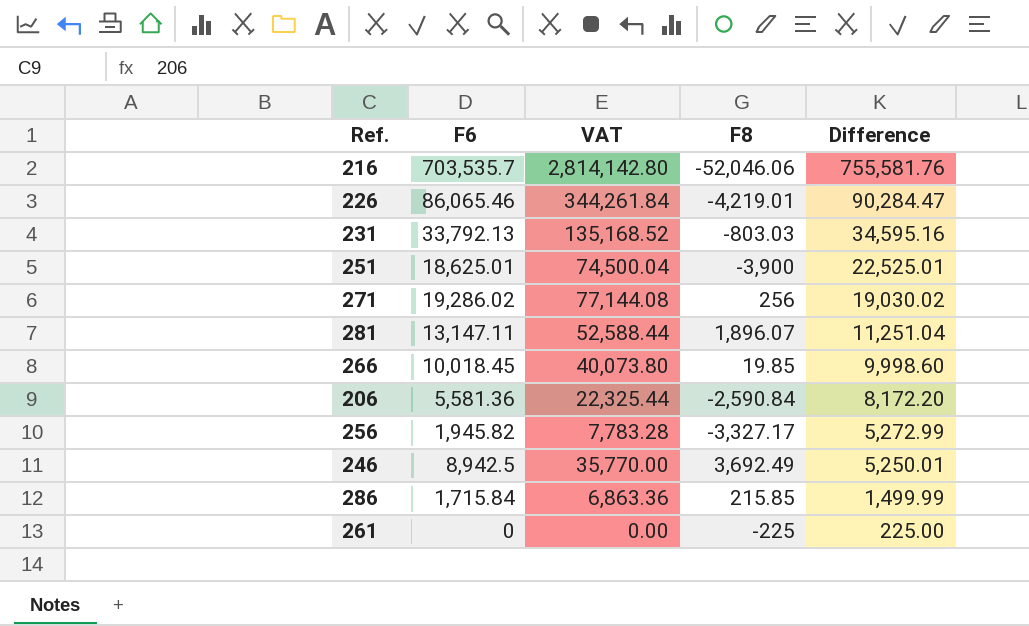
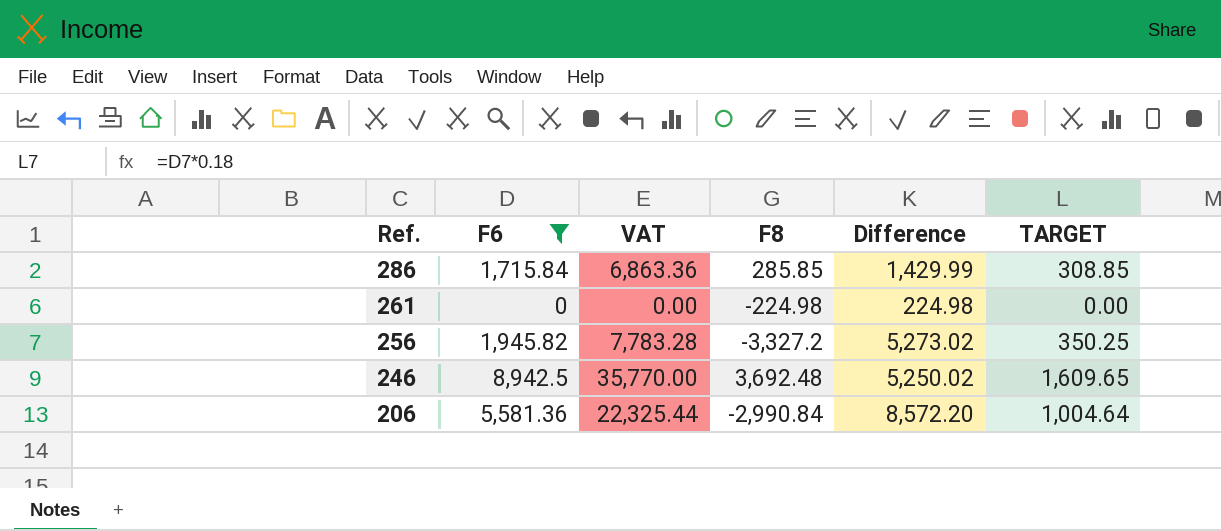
filter: none -> F6 <= 8,942.5
row order: Difference descending -> Ref. descending
column TARGET | formula: none -> [F6] * 0.18
286 | F8: 215.85 -> 285.85
286 | Difference: 1,499.99 -> 1,429.99
261 | F8: -225 -> -224.98
261 | Difference: 225.00 -> 224.98
256 | F8: -3,327.17 -> -3,327.2
256 | Difference: 5,272.99 -> 5,273.02
246 | F8: 3,692.49 -> 3,692.48
246 | Difference: 5,250.01 -> 5,250.02
206 | F8: -2,590.84 -> -2,990.84
206 | Difference: 8,172.20 -> 8,572.20

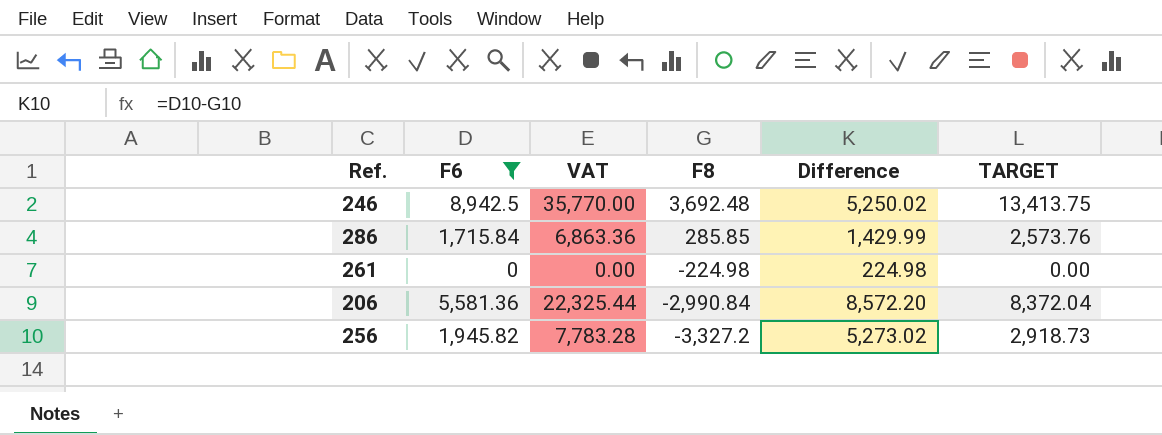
row order: Ref. descending -> F8 descending
column TARGET | formula: [F6] * 0.18 -> [F6] * 1.5

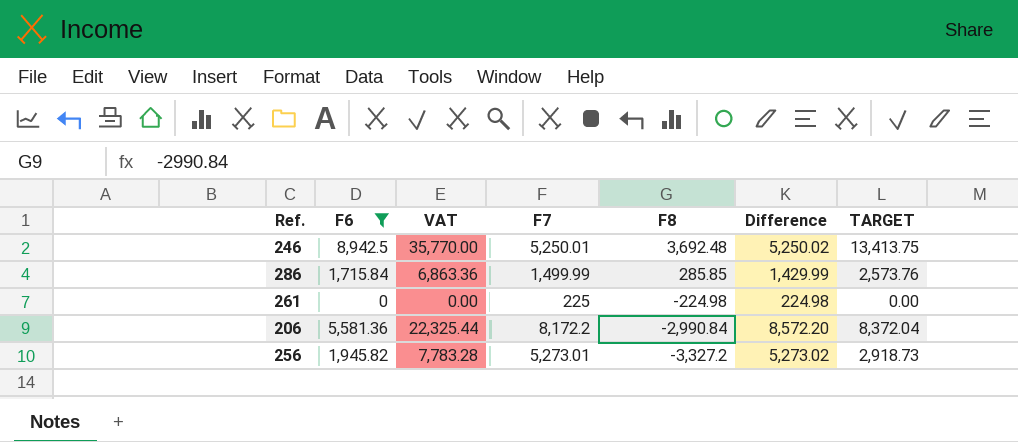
column F7 | position: none -> 4

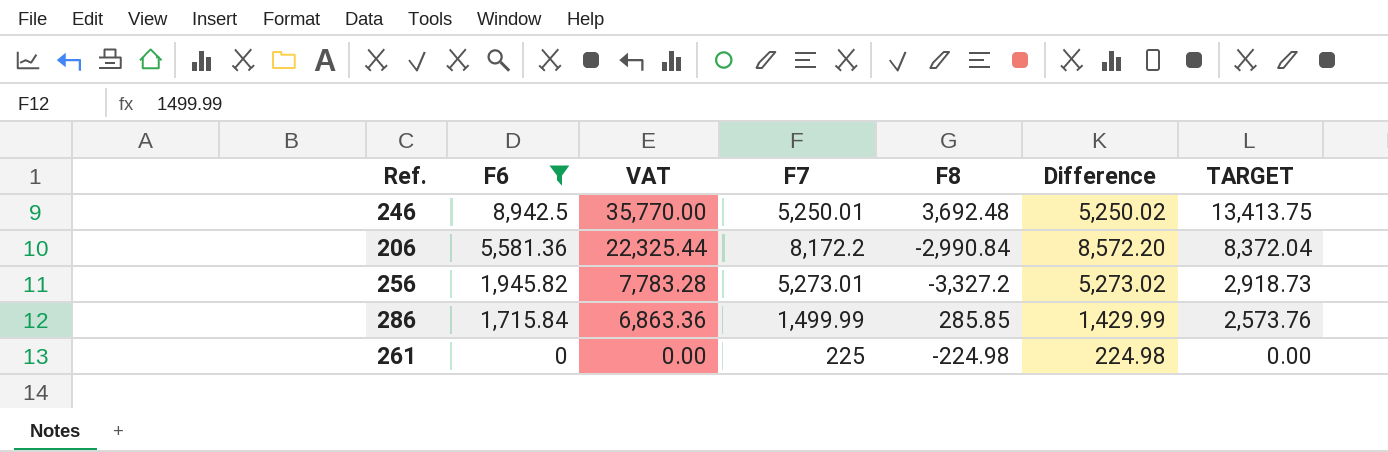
row order: F8 descending -> F6 descending

